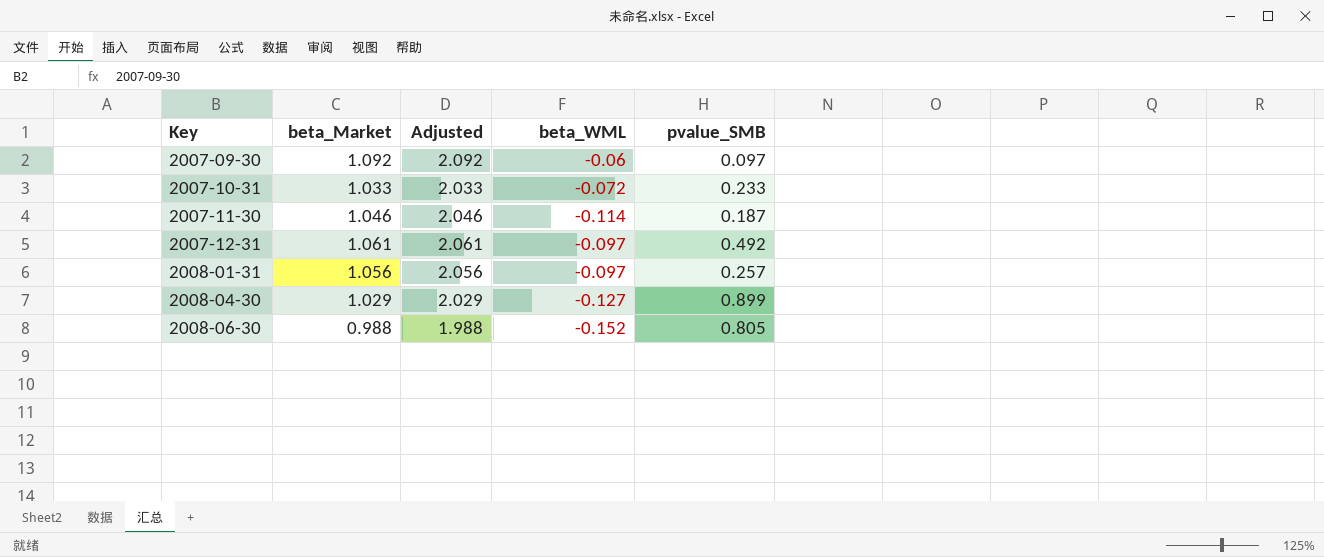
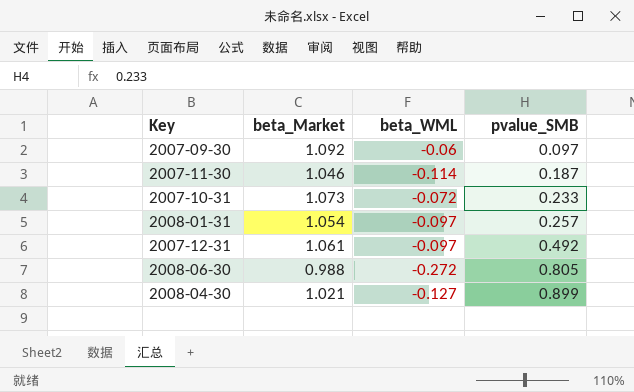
row order: Key ascending -> pvalue_SMB ascending
column Adjusted | formula: [beta_Market] + 1 -> none
2007-10-31 | beta_Market: 1.033 -> 1.073
2008-01-31 | beta_Market: 1.056 -> 1.054
2008-06-30 | beta_WML: -0.152 -> -0.272
2008-04-30 | beta_Market: 1.029 -> 1.021

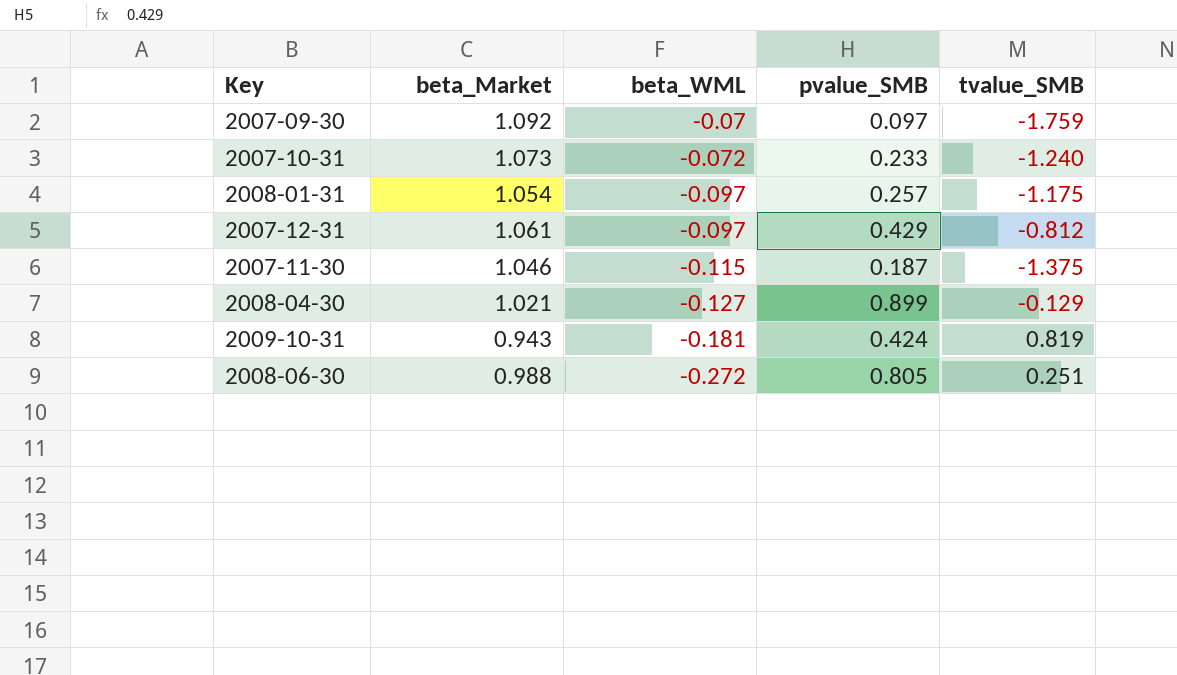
row order: pvalue_SMB ascending -> beta_WML descending
column tvalue_SMB | position: none -> 5
2007-09-30 | beta_WML: -0.06 -> -0.07
2007-12-31 | pvalue_SMB: 0.492 -> 0.429
2007-11-30 | beta_WML: -0.114 -> -0.115
row 2009-10-31: none -> 0.943 | -0.181 | 0.424 | 0.819

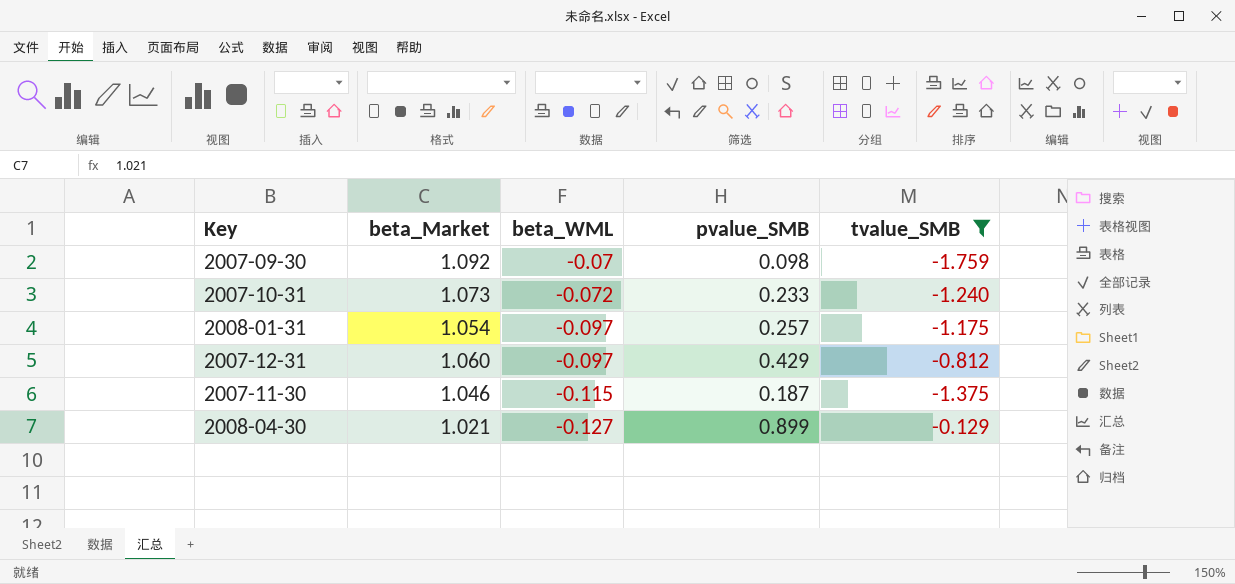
filter: none -> tvalue_SMB <= -0.129
2007-09-30 | pvalue_SMB: 0.097 -> 0.098
2007-12-31 | beta_Market: 1.061 -> 1.060

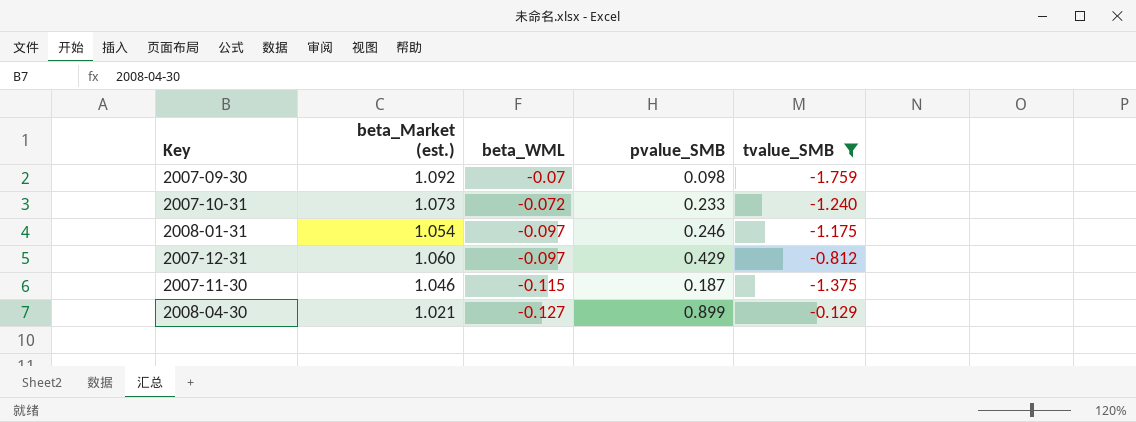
column name: beta_Market -> beta_Market (est.)
2008-01-31 | pvalue_SMB: 0.257 -> 0.246

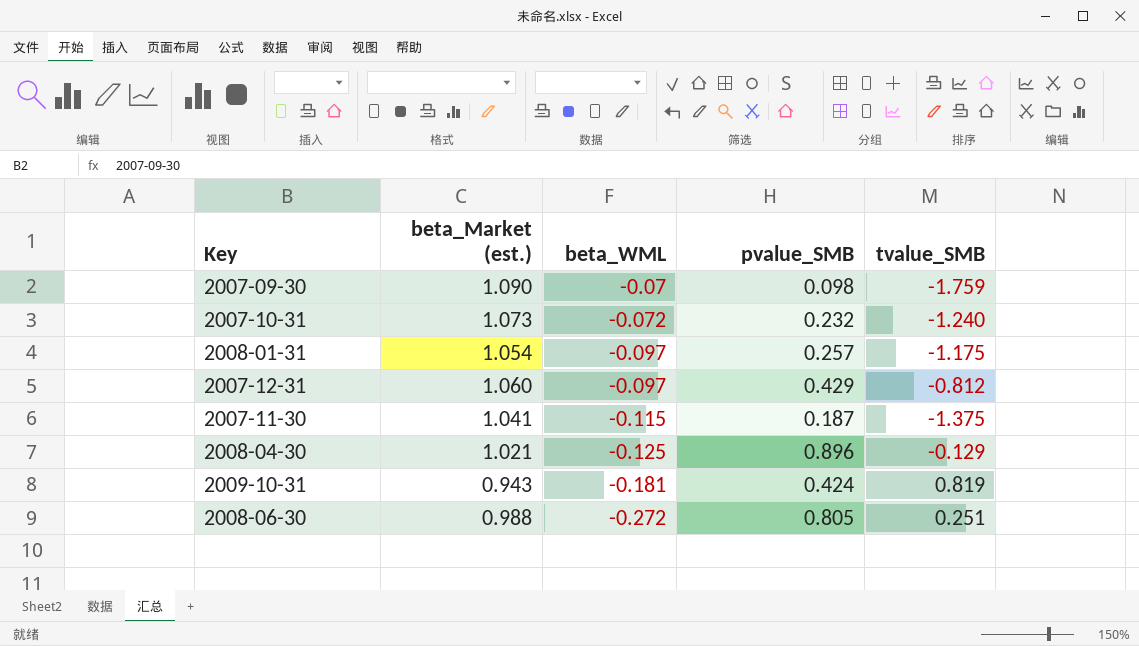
filter: tvalue_SMB <= -0.129 -> none
2007-09-30 | beta_Market (est.): 1.092 -> 1.090
2007-10-31 | pvalue_SMB: 0.233 -> 0.232
2008-01-31 | pvalue_SMB: 0.246 -> 0.257
2007-11-30 | beta_Market (est.): 1.046 -> 1.041
2008-04-30 | beta_WML: -0.127 -> -0.125
2008-04-30 | pvalue_SMB: 0.899 -> 0.896

